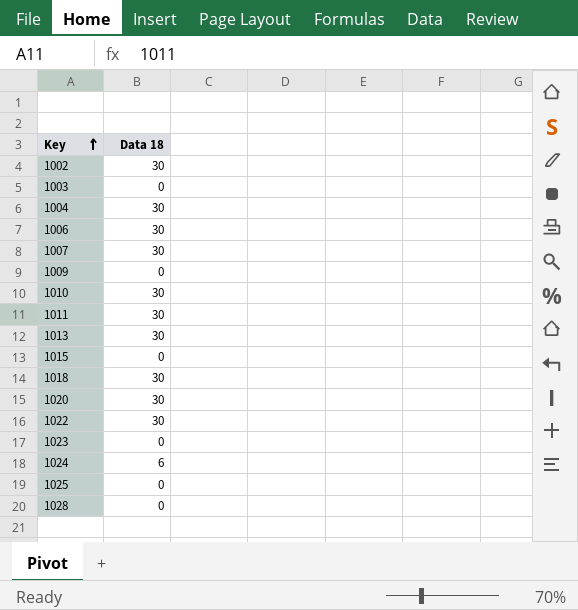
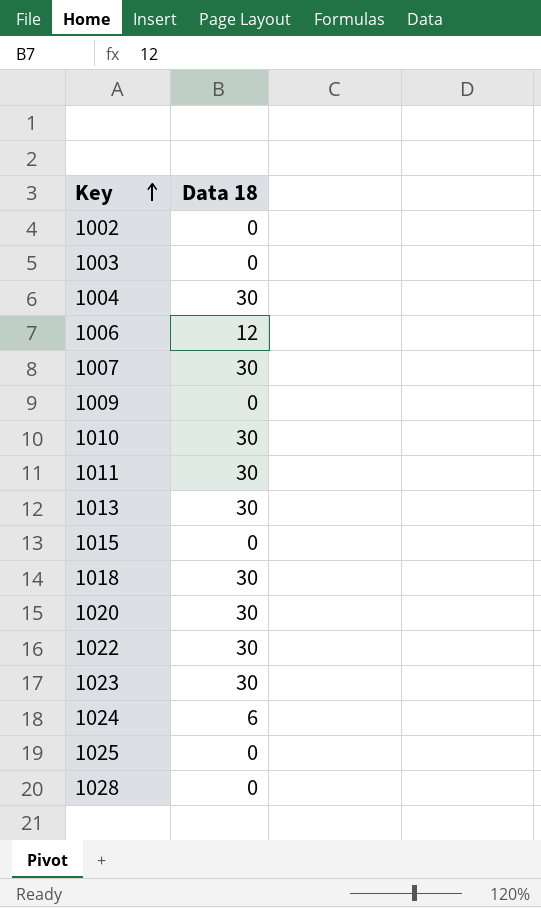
1002 | Data 18: 30 -> 0
1006 | Data 18: 30 -> 12
1023 | Data 18: 0 -> 30

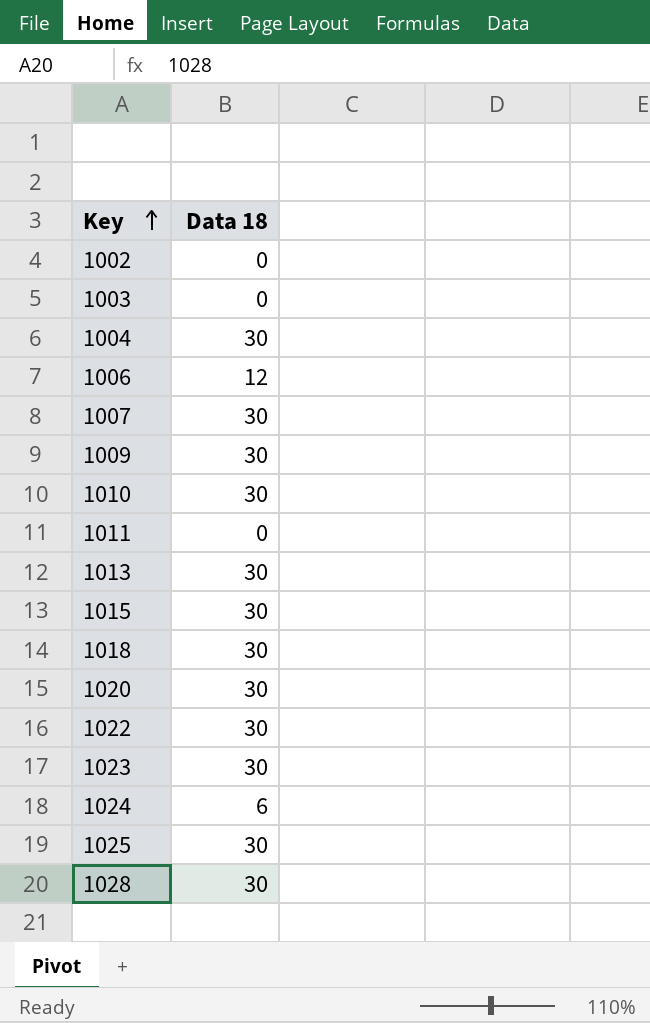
1009 | Data 18: 0 -> 30
1011 | Data 18: 30 -> 0
1015 | Data 18: 0 -> 30
1025 | Data 18: 0 -> 30
1028 | Data 18: 0 -> 30

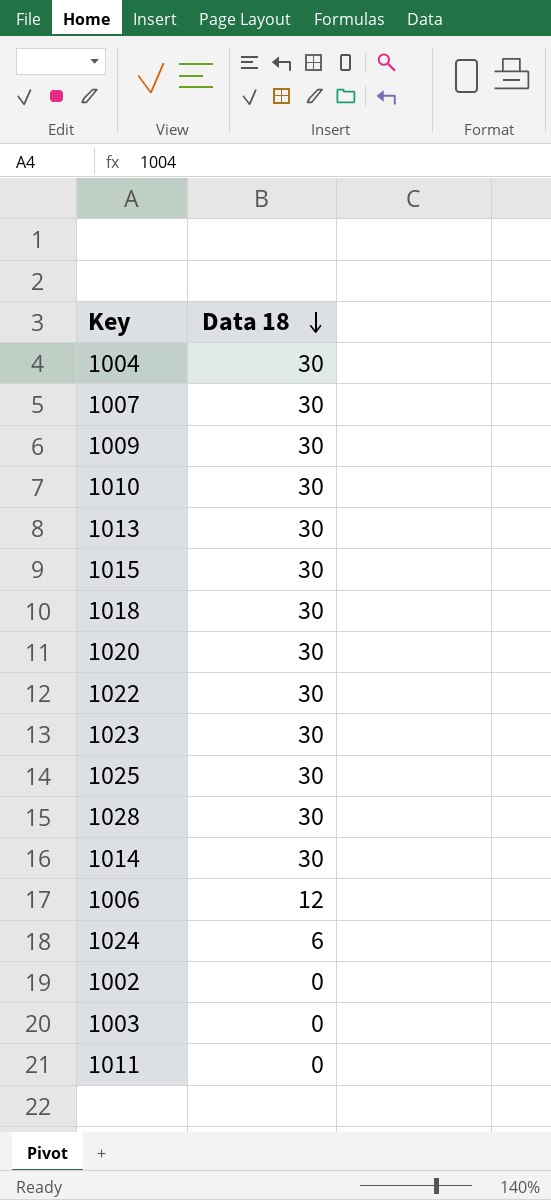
row order: Key ascending -> Data 18 descending
row 1014: none -> 30

